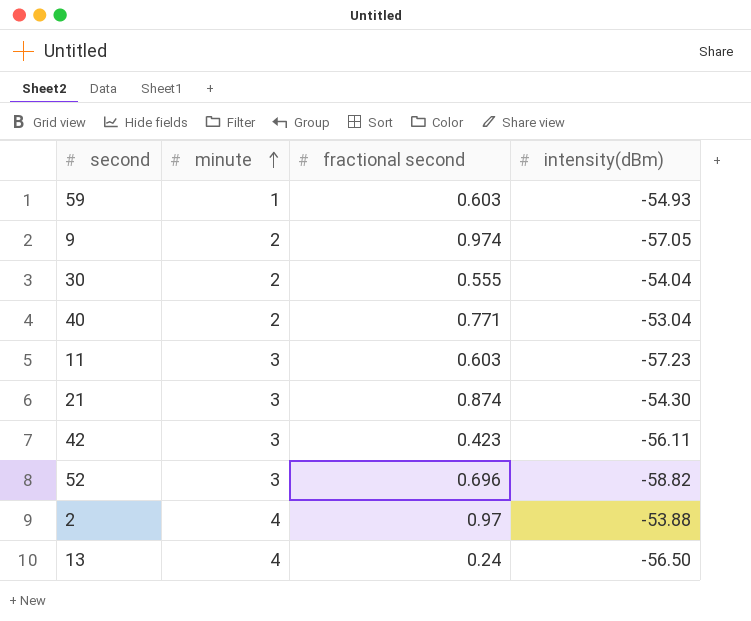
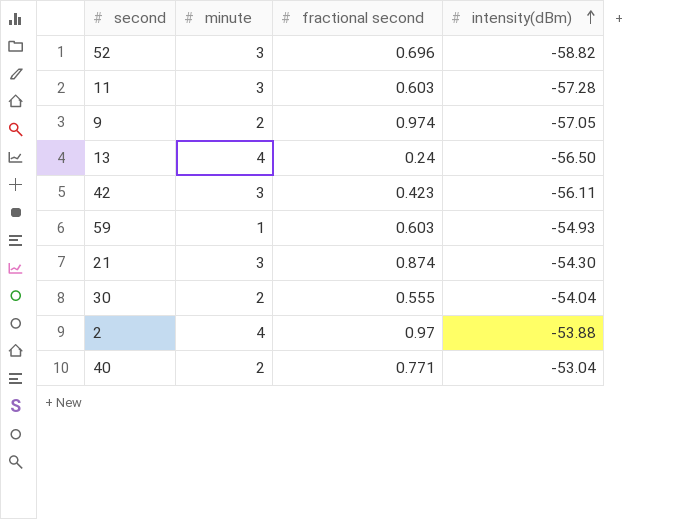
row order: minute ascending -> intensity(dBm) ascending
11 | intensity(dBm): -57.23 -> -57.28

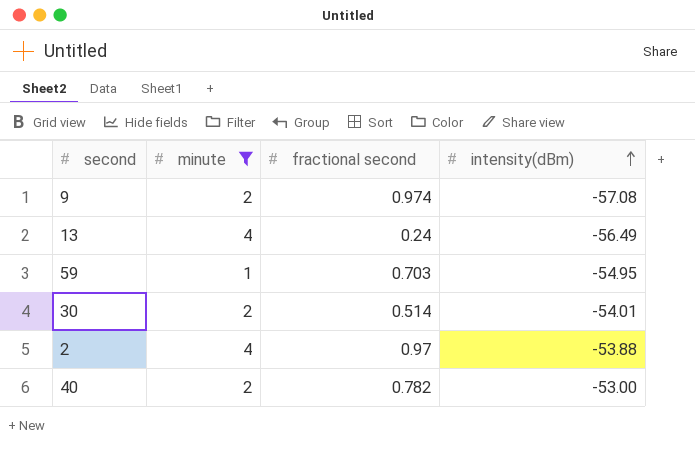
filter: none -> minute != 3
9 | intensity(dBm): -57.05 -> -57.08
13 | intensity(dBm): -56.50 -> -56.49
59 | fractional second: 0.603 -> 0.703
59 | intensity(dBm): -54.93 -> -54.95
30 | fractional second: 0.555 -> 0.514
30 | intensity(dBm): -54.04 -> -54.01
40 | fractional second: 0.771 -> 0.782
40 | intensity(dBm): -53.04 -> -53.00

